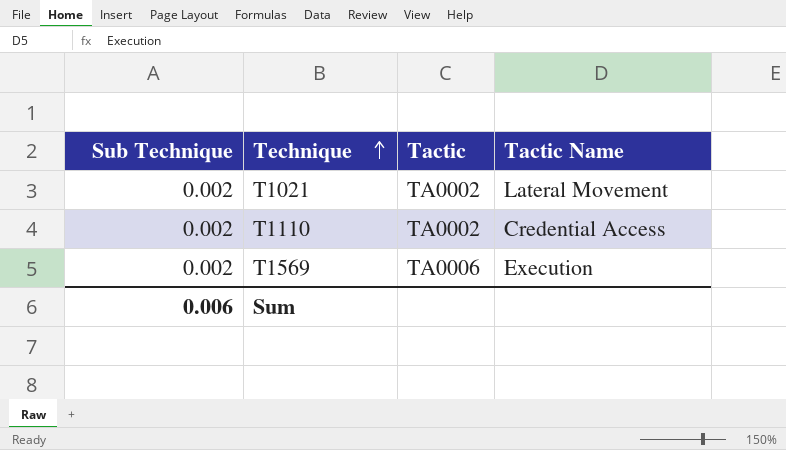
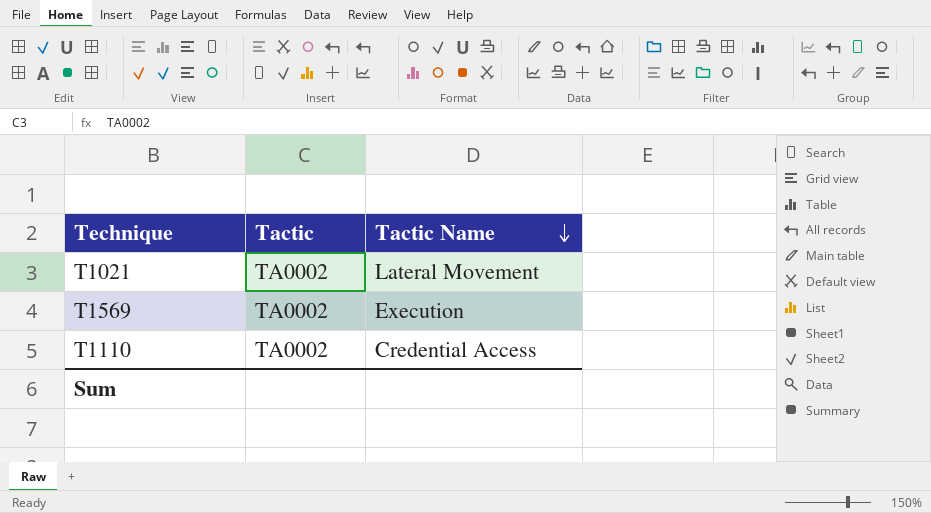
row order: Technique ascending -> Tactic Name descending
column Sub Technique | position: 1 -> none
T1569 | Tactic: TA0006 -> TA0002

